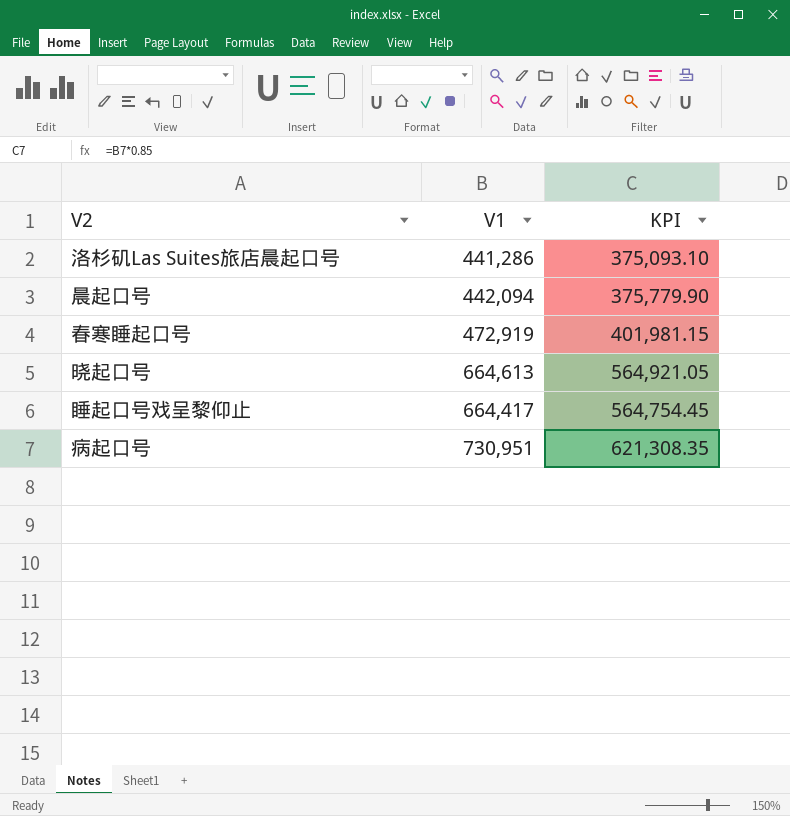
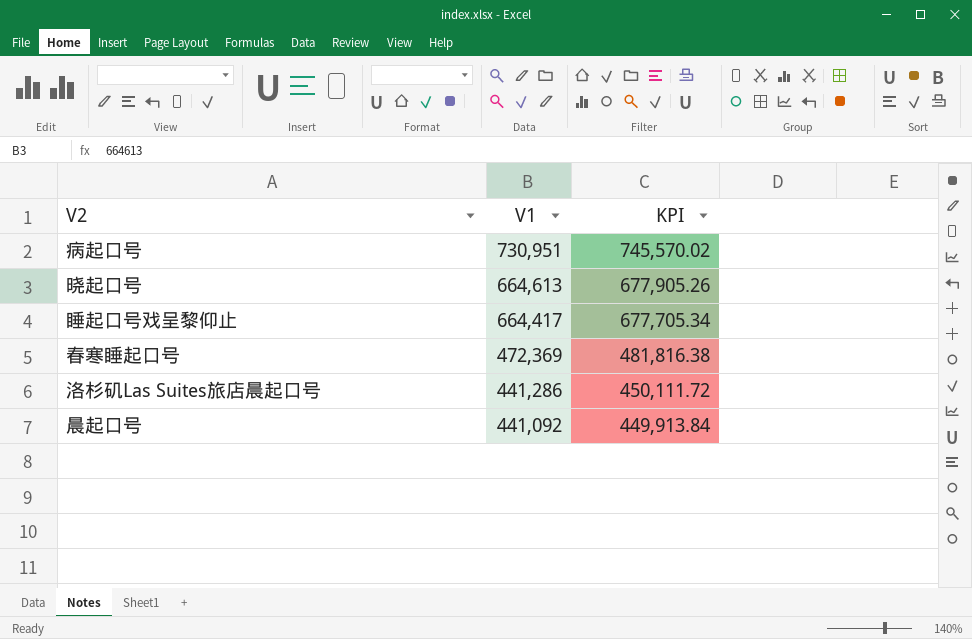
row order: none -> V1 descending
column KPI | formula: [V1] * 0.85 -> [V1] * 1.02
春寒睡起口号 | V1: 472,919 -> 472,369
晨起口号 | V1: 442,094 -> 441,092

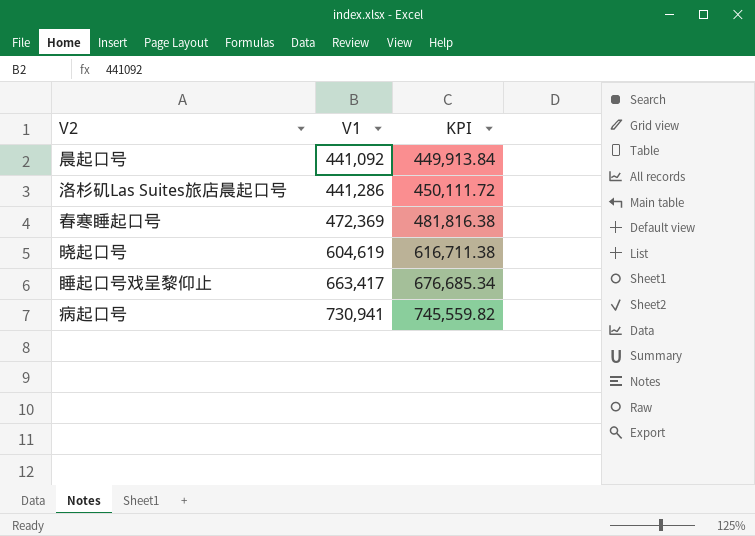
row order: V1 descending -> V1 ascending
晓起口号 | V1: 664,613 -> 604,619
晓起口号 | KPI: 677,905.26 -> 616,711.38
睡起口号戏呈黎仰止 | V1: 664,417 -> 663,417
睡起口号戏呈黎仰止 | KPI: 677,705.34 -> 676,685.34
病起口号 | V1: 730,951 -> 730,941
病起口号 | KPI: 745,570.02 -> 745,559.82

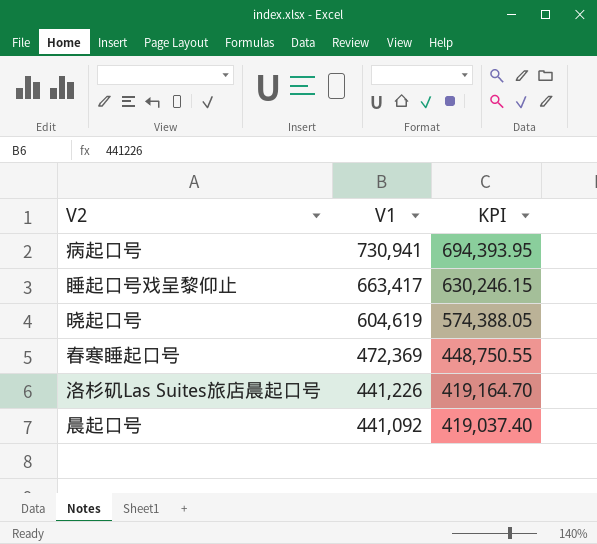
row order: V1 ascending -> V1 descending
column KPI | formula: [V1] * 1.02 -> [V1] * 0.95
洛杉矶Las Suites旅店晨起口号 | V1: 441,286 -> 441,226

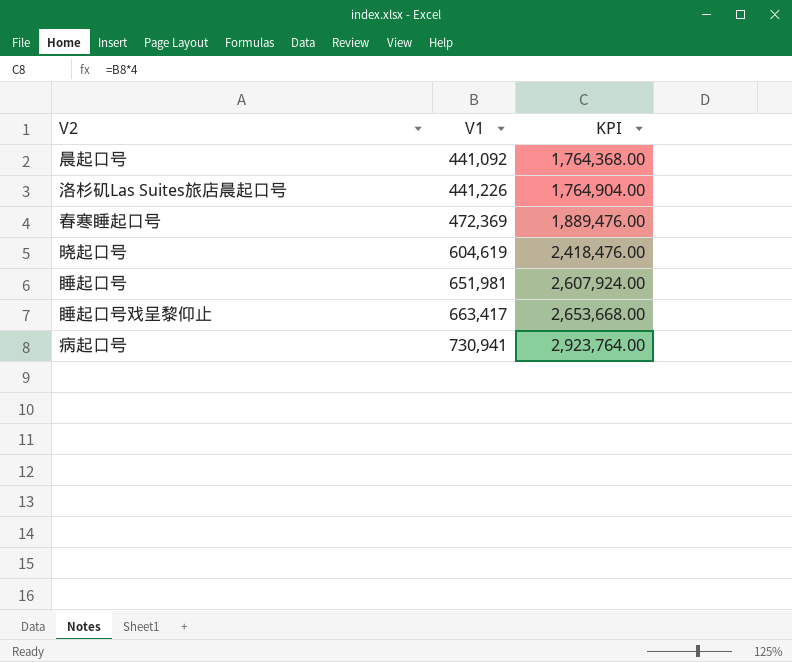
row order: V1 descending -> V1 ascending
column KPI | formula: [V1] * 0.95 -> [V1] * 4
row 睡起口号: none -> 651,981 | 2,607,924.00

